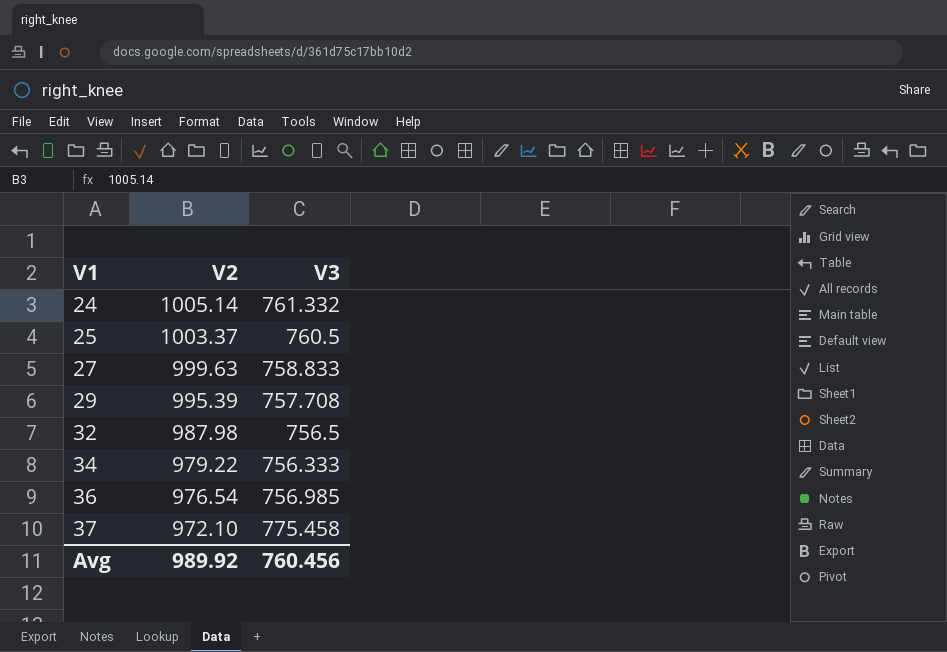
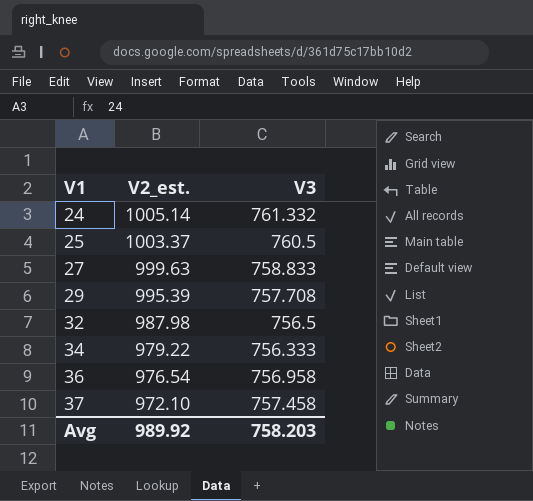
column name: V2 -> V2_est.
36 | V3: 756.985 -> 756.958
37 | V3: 775.458 -> 757.458
Avg | V3: 760.456 -> 758.203

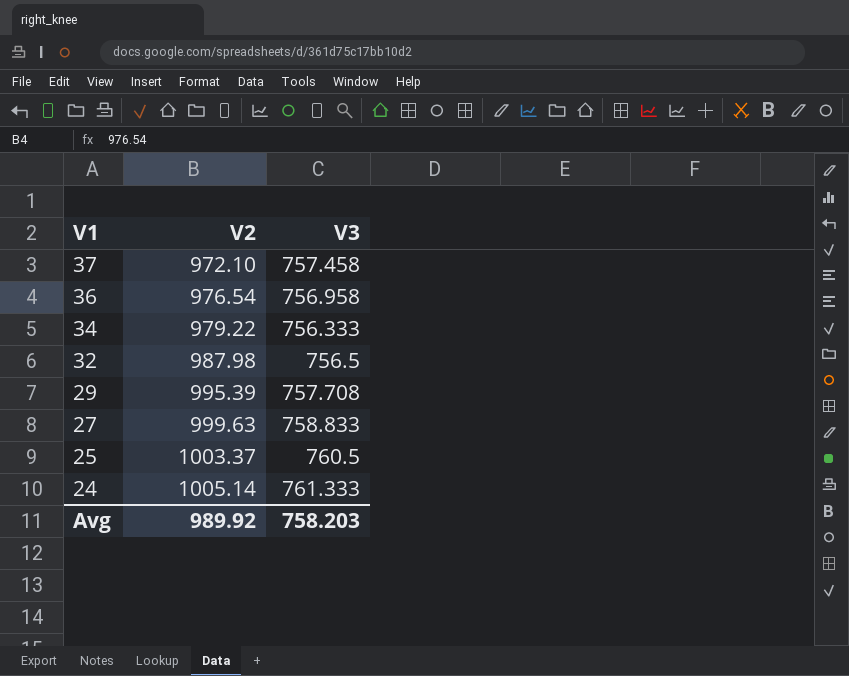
row order: V1 ascending -> V1 descending
column name: V2_est. -> V2
24 | V3: 761.332 -> 761.333

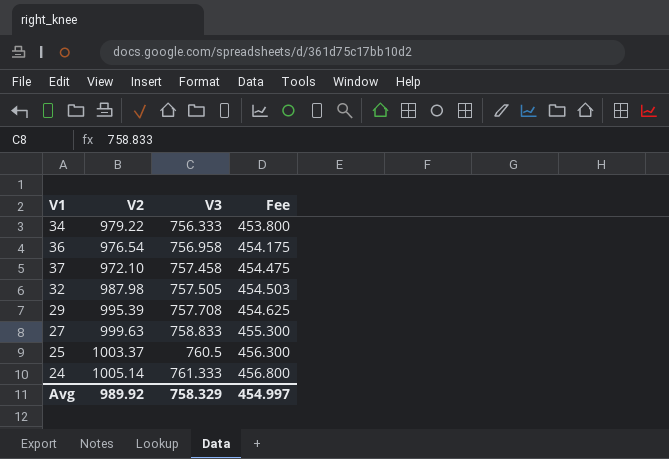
row order: V1 descending -> V3 ascending
column Fee | formula: none -> [V3] * 0.6
32 | V3: 756.5 -> 757.505
Avg | V3: 758.203 -> 758.329

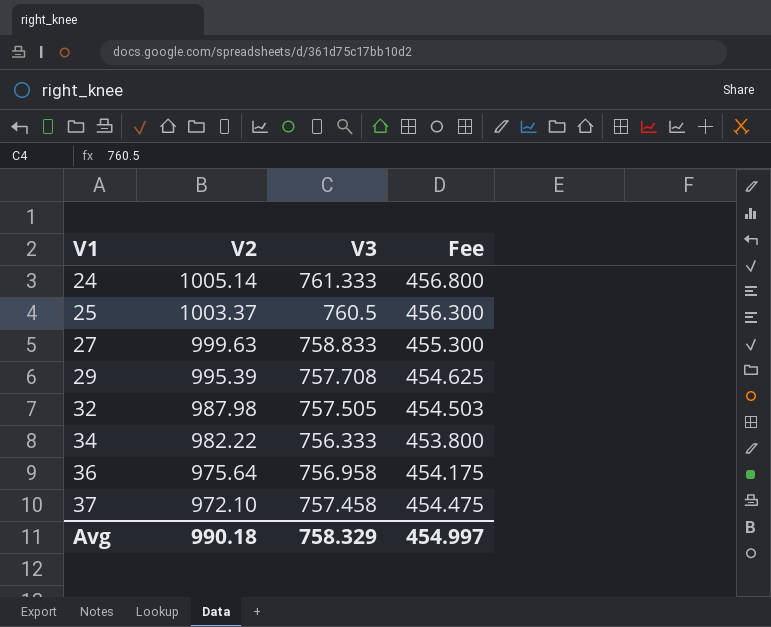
row order: V3 ascending -> V1 ascending
34 | V2: 979.22 -> 982.22
36 | V2: 976.54 -> 975.64
Avg | V2: 989.92 -> 990.18

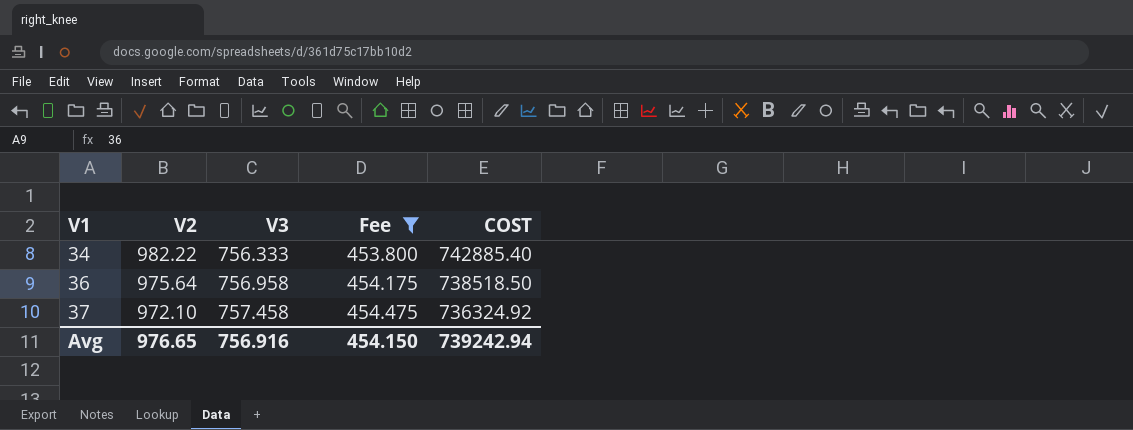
filter: none -> Fee <= 454.475
column COST | formula: none -> [V2] * [V3]
Avg | V2: 990.18 -> 976.65
Avg | V3: 758.329 -> 756.916
Avg | Fee: 454.997 -> 454.150

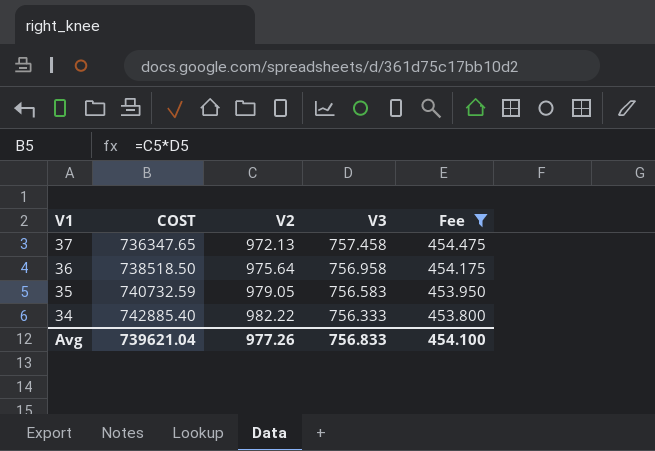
row order: V1 ascending -> V1 descending
column COST | position: 5 -> 2
37 | COST: 736324.92 -> 736347.65
37 | V2: 972.10 -> 972.13
row 35: none -> 740732.59 | 979.05 | 756.583 | 453.950
Avg | COST: 739242.94 -> 739621.04
Avg | V2: 976.65 -> 977.26
Avg | V3: 756.916 -> 756.833
Avg | Fee: 454.150 -> 454.100

